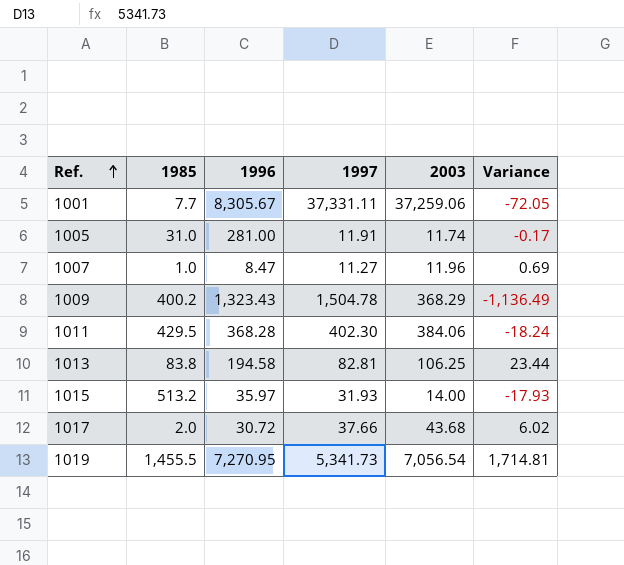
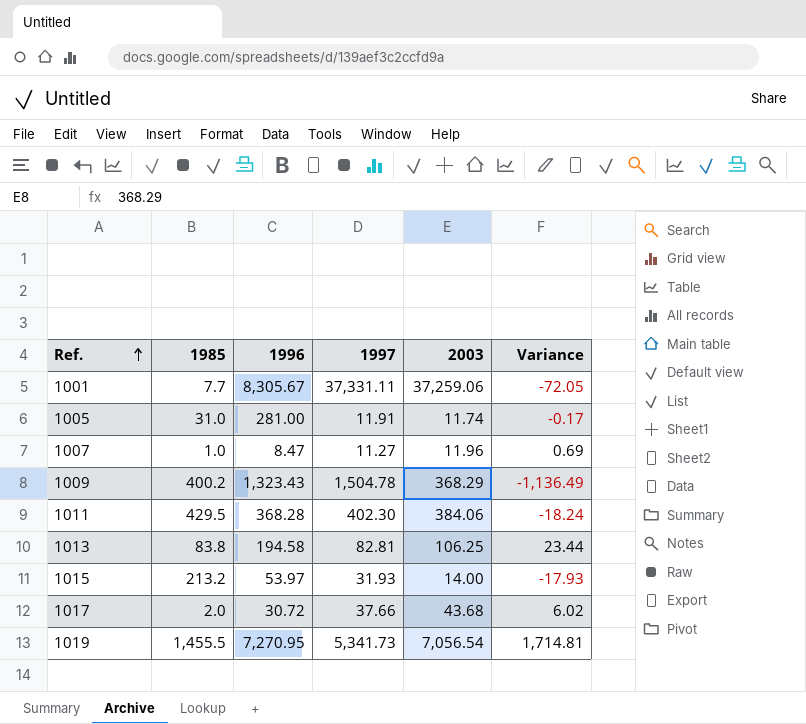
1015 | 1985: 513.2 -> 213.2
1015 | 1996: 35.97 -> 53.97

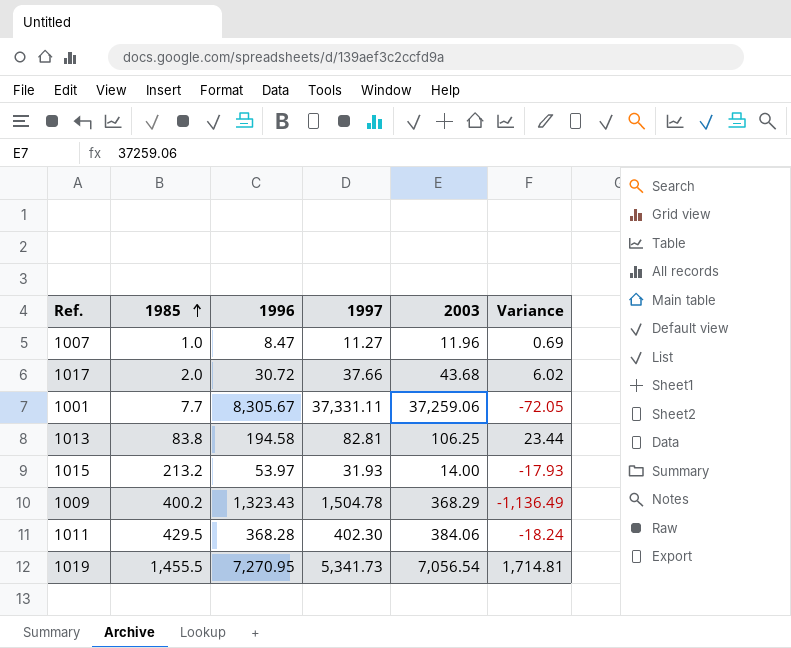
row order: Ref. ascending -> 1985 ascending
row 1005: 31.0 | 281.00 | 11.91 | 11.74 | -0.17 -> none

